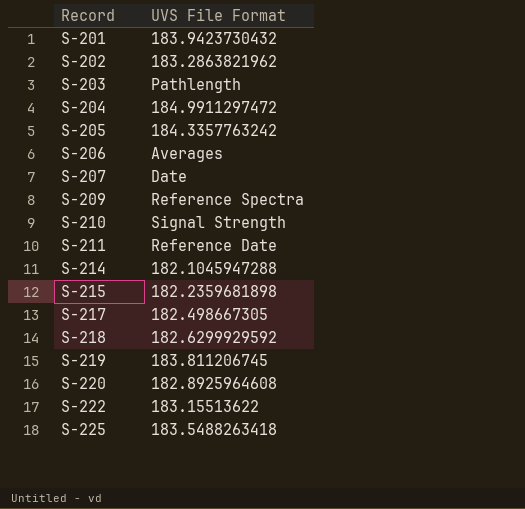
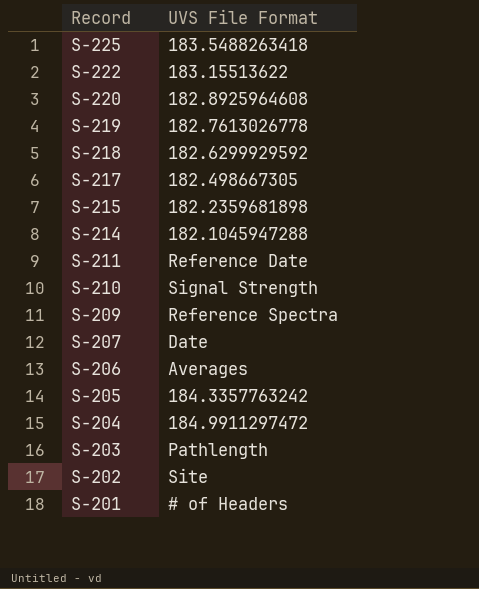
row order: Record ascending -> Record descending
S-219 | UVS File Format: 183.811206745 -> 182.7613026778
S-202 | UVS File Format: 183.2863821962 -> Site
S-201 | UVS File Format: 183.9423730432 -> # of Headers

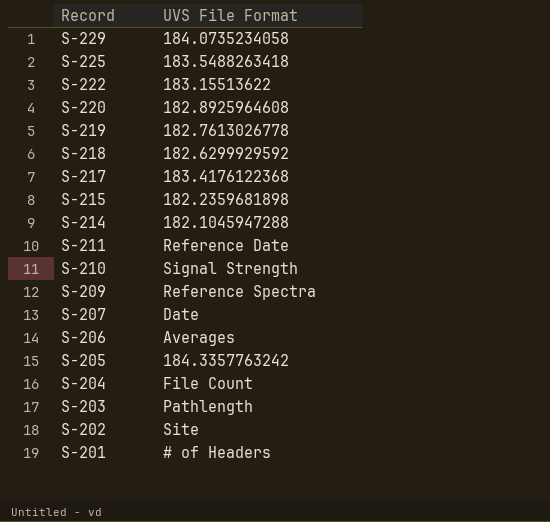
row S-229: none -> 184.0735234058
S-217 | UVS File Format: 182.498667305 -> 183.4176122368
S-204 | UVS File Format: 184.9911297472 -> File Count

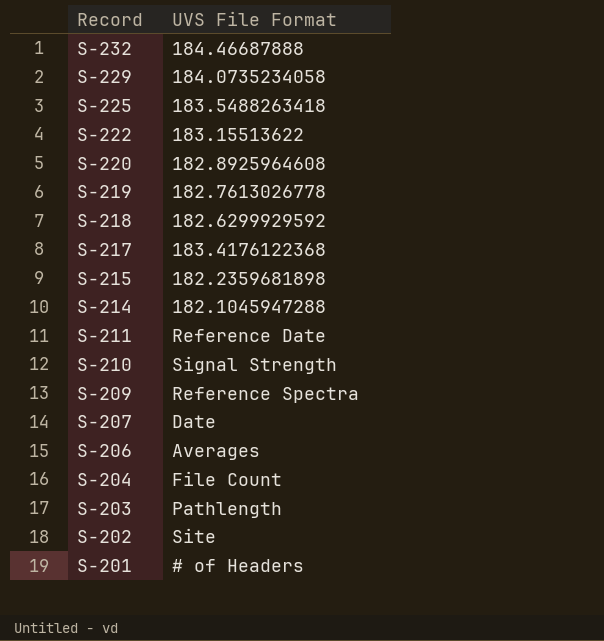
row S-205: 184.3357763242 -> none
row S-232: none -> 184.46687888

